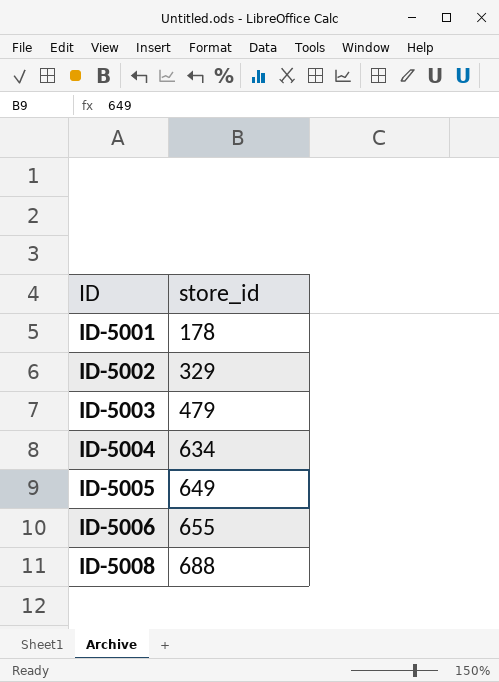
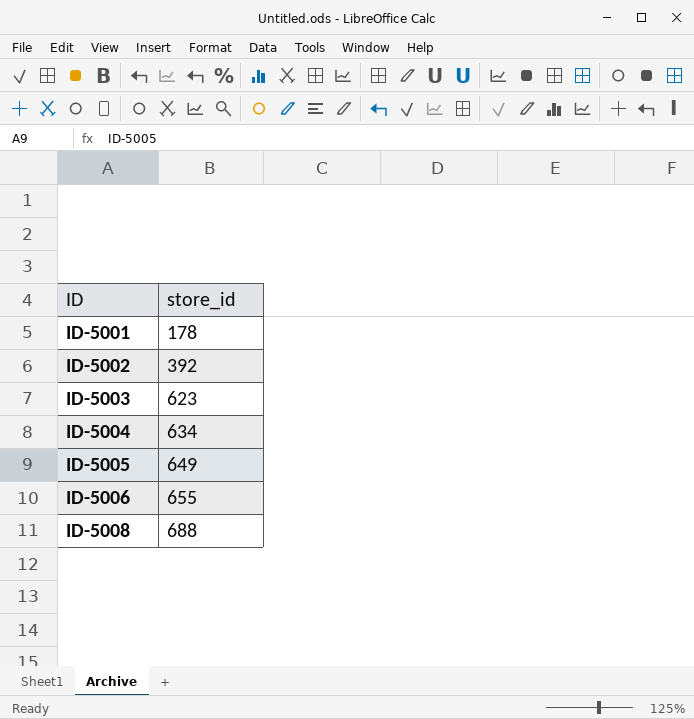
ID-5002 | store_id: 329 -> 392
ID-5003 | store_id: 479 -> 623

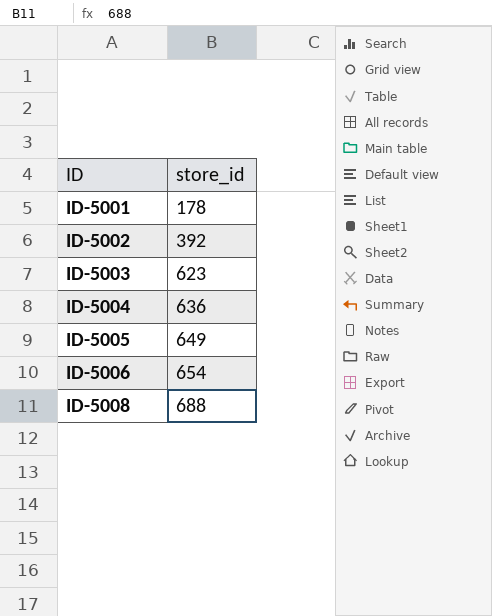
ID-5004 | store_id: 634 -> 636
ID-5006 | store_id: 655 -> 654

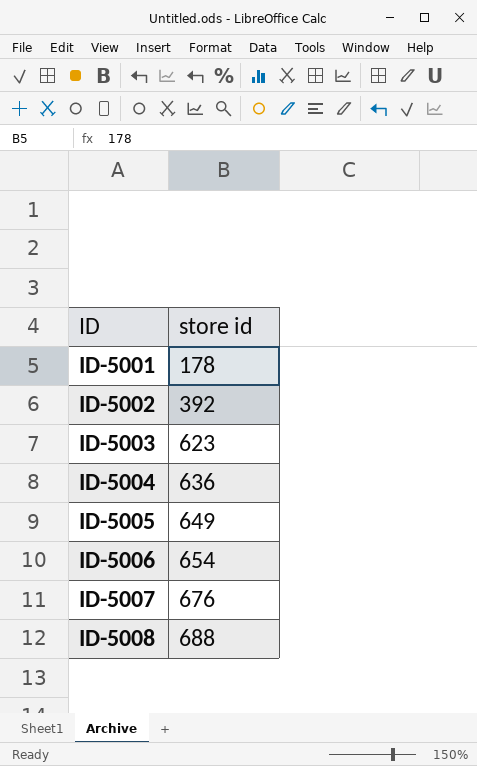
column name: store_id -> store id
row ID-5007: none -> 676

